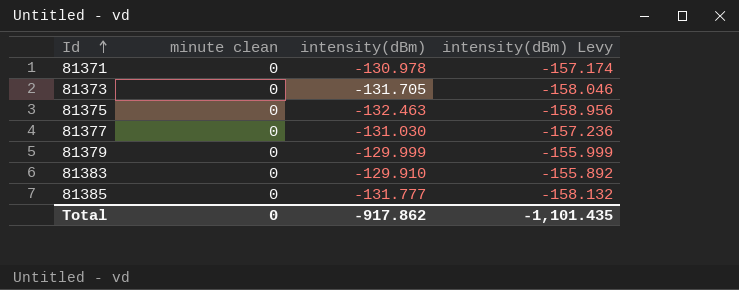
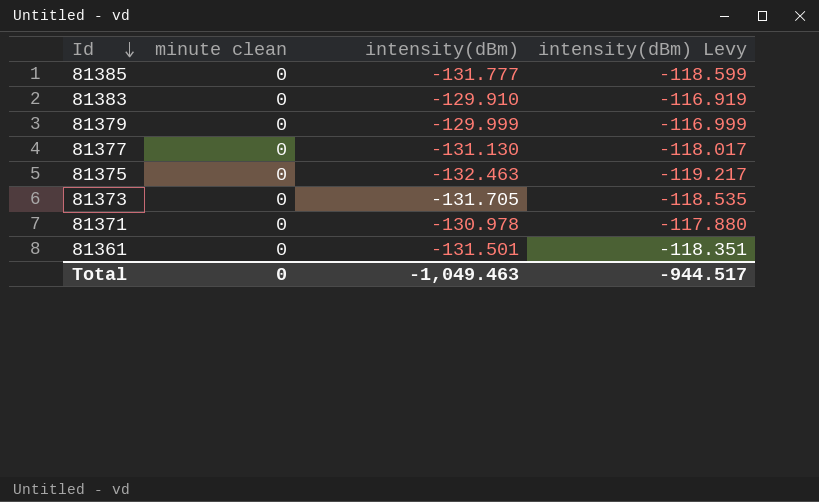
row order: Id ascending -> Id descending
column intensity(dBm) Levy | formula: [intensity(dBm)] * 1.2 -> [intensity(dBm)] * 0.9
81377 | intensity(dBm): -131.030 -> -131.130
row 81361: none -> 0 | -131.501 | -118.351
Total | intensity(dBm): -917.862 -> -1,049.463
Total | intensity(dBm) Levy: -1,101.435 -> -944.517

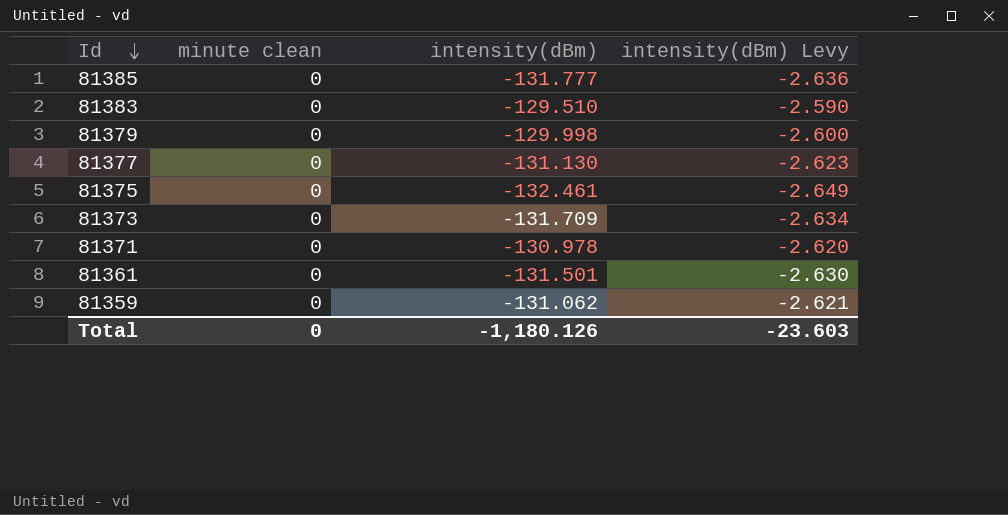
column intensity(dBm) Levy | formula: [intensity(dBm)] * 0.9 -> [intensity(dBm)] * 0.02
81383 | intensity(dBm): -129.910 -> -129.510
81379 | intensity(dBm): -129.999 -> -129.998
81375 | intensity(dBm): -132.463 -> -132.461
81373 | intensity(dBm): -131.705 -> -131.709
row 81359: none -> 0 | -131.062 | -2.621
Total | intensity(dBm): -1,049.463 -> -1,180.126
Total | intensity(dBm) Levy: -944.517 -> -23.603

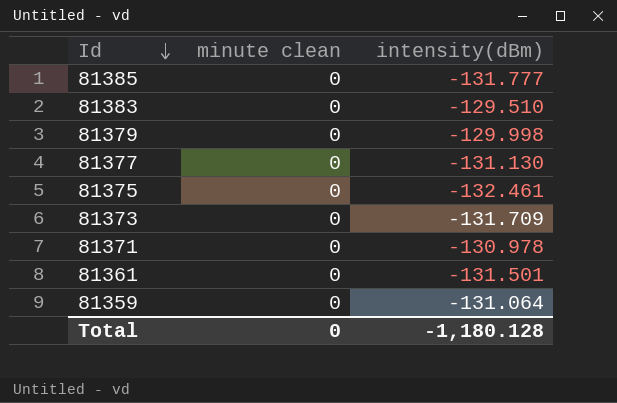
column intensity(dBm) Levy | formula: [intensity(dBm)] * 0.02 -> none
81359 | intensity(dBm): -131.062 -> -131.064
Total | intensity(dBm): -1,180.126 -> -1,180.128

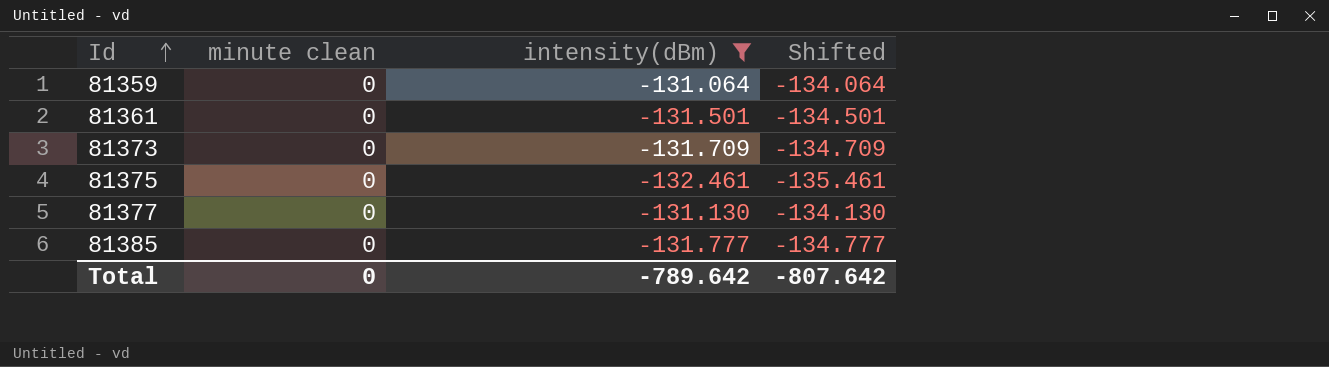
filter: none -> intensity(dBm) <= -131.064
row order: Id descending -> Id ascending
column Shifted | formula: none -> [intensity(dBm)] - 3
Total | intensity(dBm): -1,180.128 -> -789.642

